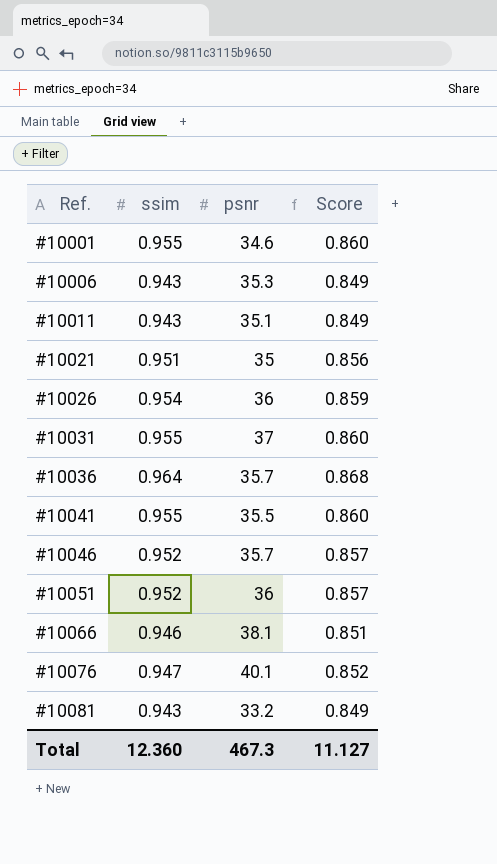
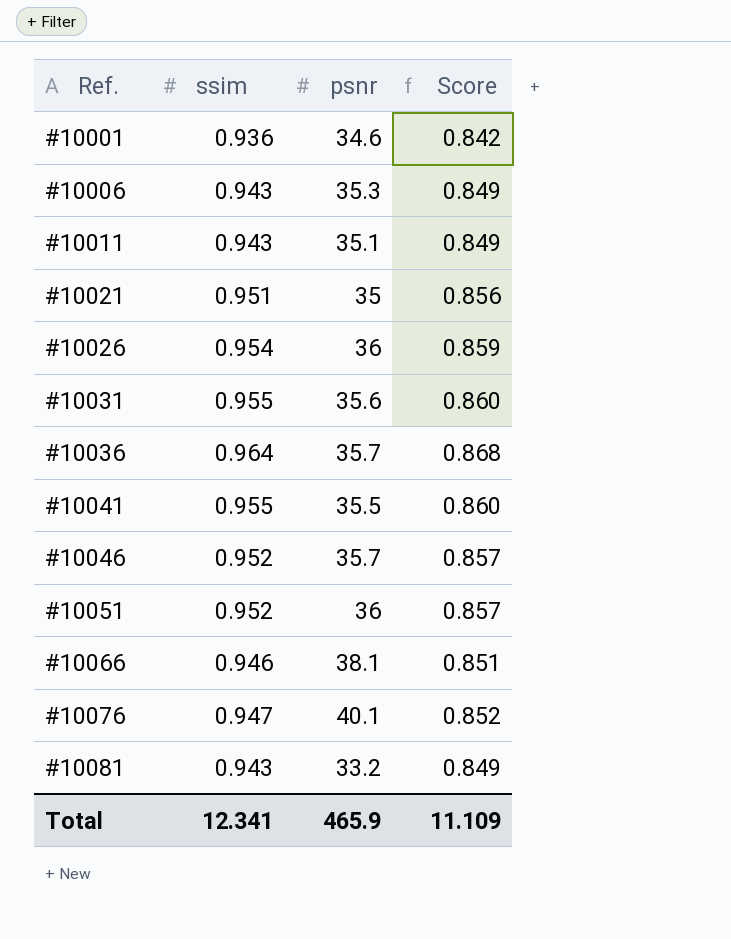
#10001 | ssim: 0.955 -> 0.936
#10001 | Score: 0.860 -> 0.842
#10031 | psnr: 37 -> 35.6
Total | ssim: 12.360 -> 12.341
Total | psnr: 467.3 -> 465.9
Total | Score: 11.127 -> 11.109

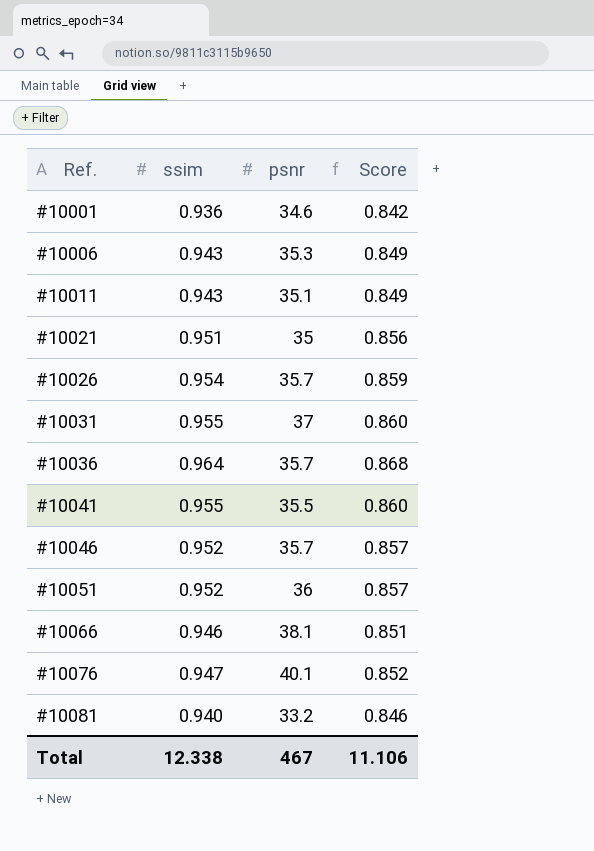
#10026 | psnr: 36 -> 35.7
#10031 | psnr: 35.6 -> 37
#10081 | ssim: 0.943 -> 0.940
#10081 | Score: 0.849 -> 0.846
Total | ssim: 12.341 -> 12.338
Total | psnr: 465.9 -> 467
Total | Score: 11.109 -> 11.106

